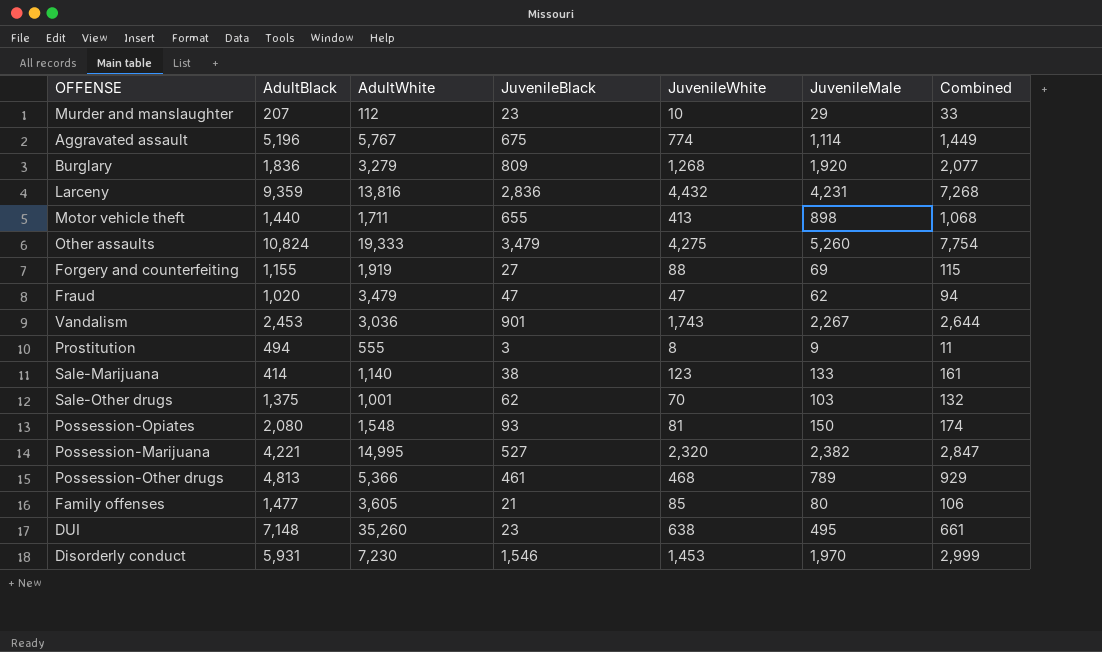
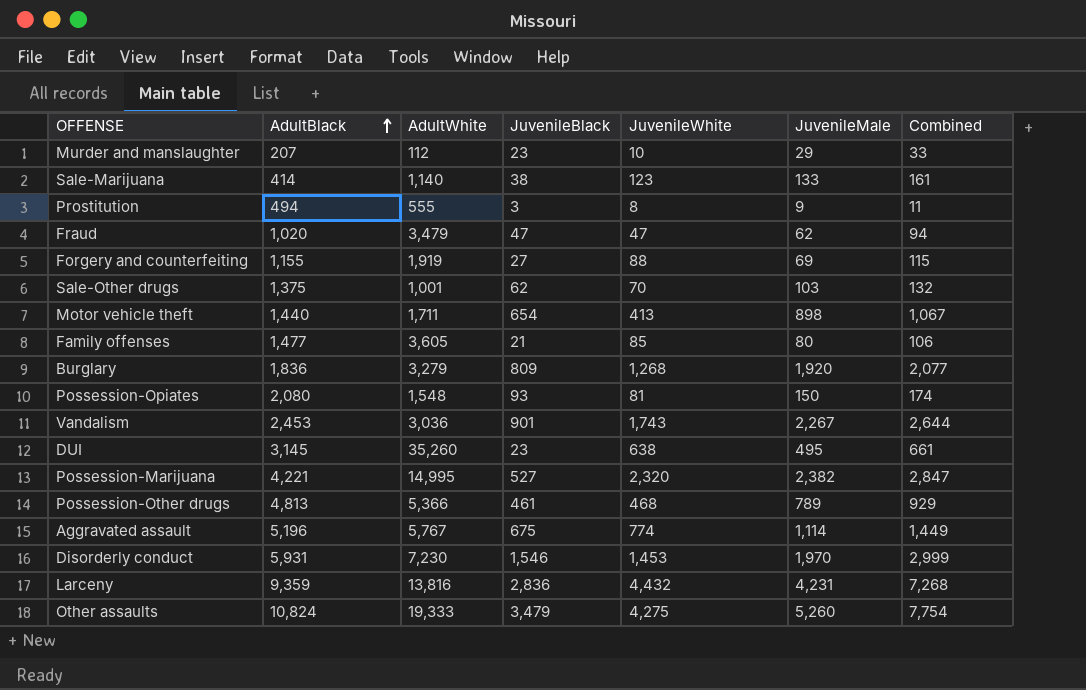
row order: none -> AdultBlack ascending
Motor vehicle theft | JuvenileBlack: 655 -> 654
Motor vehicle theft | Combined: 1,068 -> 1,067
DUI | AdultBlack: 7,148 -> 3,145

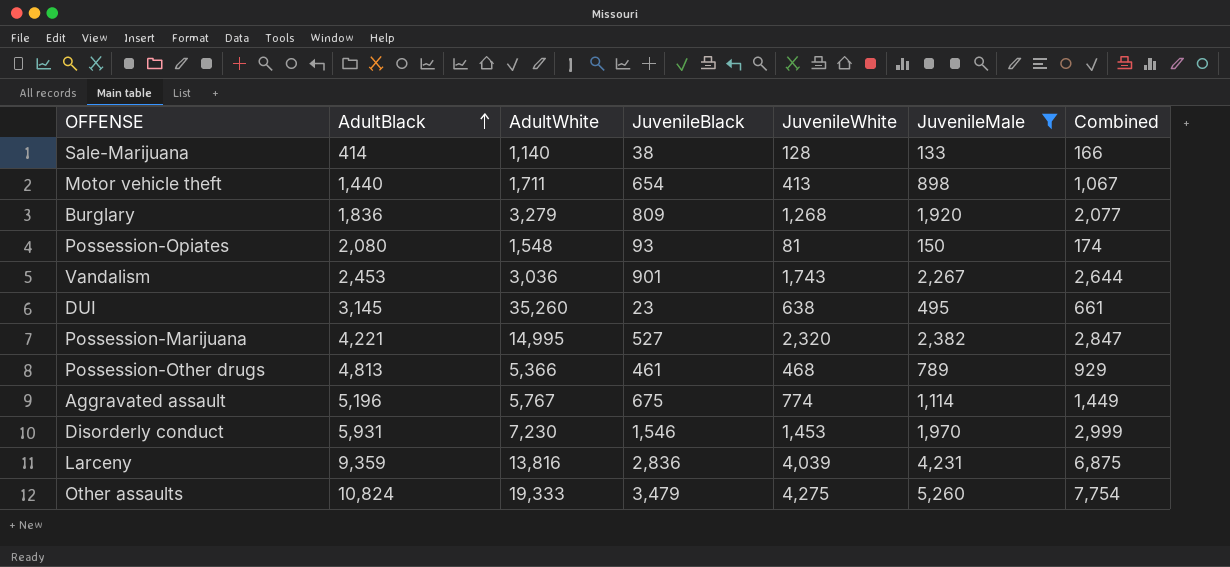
filter: none -> JuvenileMale >= 133
Sale-Marijuana | JuvenileWhite: 123 -> 128
Sale-Marijuana | Combined: 161 -> 166
Larceny | JuvenileWhite: 4,432 -> 4,039
Larceny | Combined: 7,268 -> 6,875

